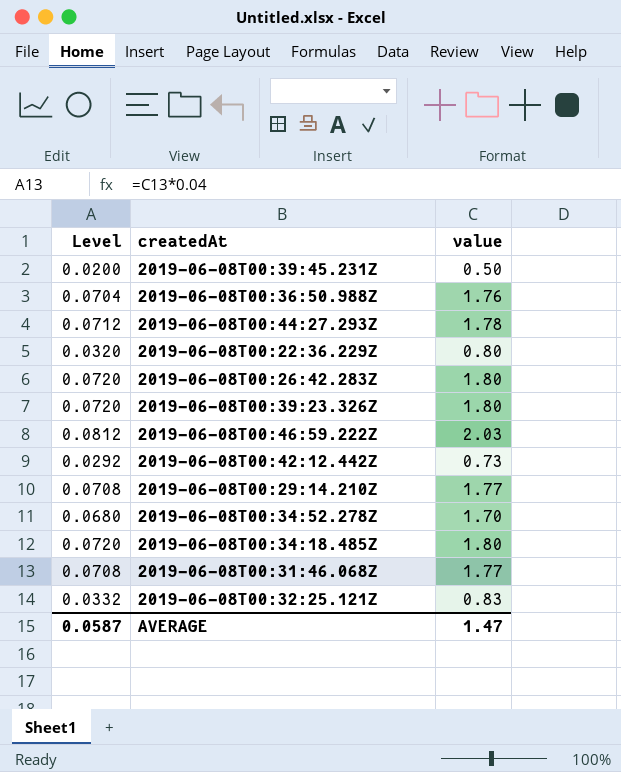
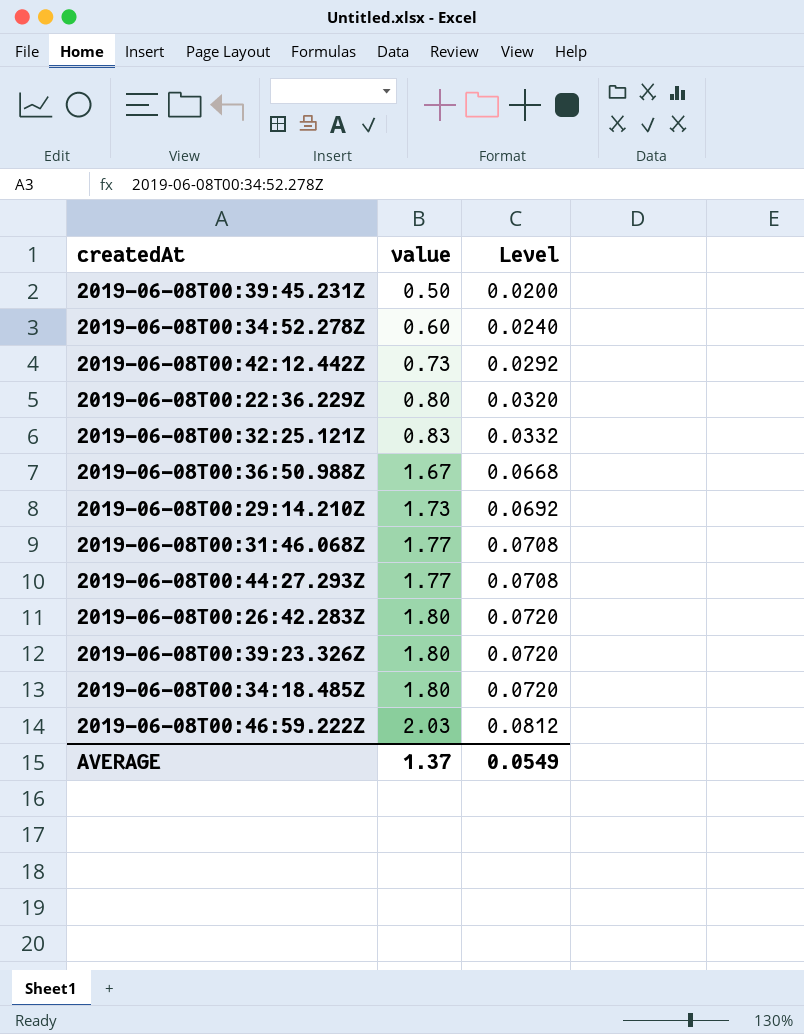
row order: none -> value ascending
column Level | position: 1 -> 3
2019-06-08T00:34:52.278Z | value: 1.70 -> 0.60
2019-06-08T00:34:52.278Z | Level: 0.0680 -> 0.0240
2019-06-08T00:36:50.988Z | value: 1.76 -> 1.67
2019-06-08T00:36:50.988Z | Level: 0.0704 -> 0.0668
2019-06-08T00:29:14.210Z | value: 1.77 -> 1.73
2019-06-08T00:29:14.210Z | Level: 0.0708 -> 0.0692
2019-06-08T00:44:27.293Z | value: 1.78 -> 1.77
2019-06-08T00:44:27.293Z | Level: 0.0712 -> 0.0708
AVERAGE | value: 1.47 -> 1.37
AVERAGE | Level: 0.0587 -> 0.0549

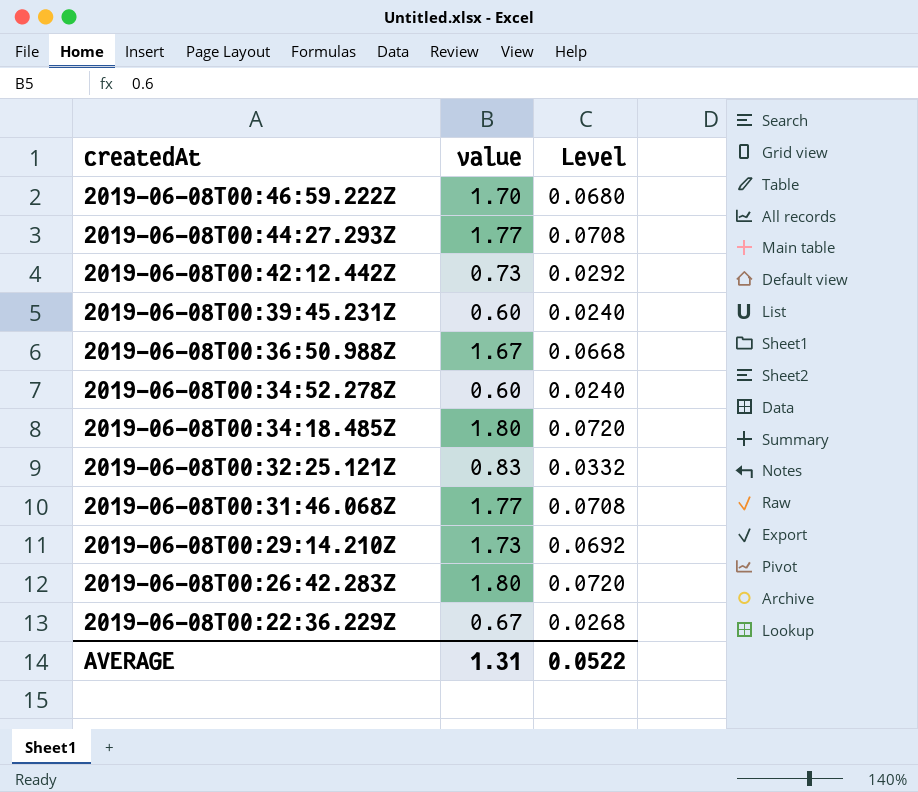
row order: value ascending -> createdAt descending
row 2019-06-08T00:39:23.326Z: 1.80 | 0.0720 -> none
2019-06-08T00:46:59.222Z | value: 2.03 -> 1.70
2019-06-08T00:46:59.222Z | Level: 0.0812 -> 0.0680
2019-06-08T00:39:45.231Z | value: 0.50 -> 0.60
2019-06-08T00:39:45.231Z | Level: 0.0200 -> 0.0240
2019-06-08T00:22:36.229Z | value: 0.80 -> 0.67
2019-06-08T00:22:36.229Z | Level: 0.0320 -> 0.0268
AVERAGE | value: 1.37 -> 1.31
AVERAGE | Level: 0.0549 -> 0.0522

